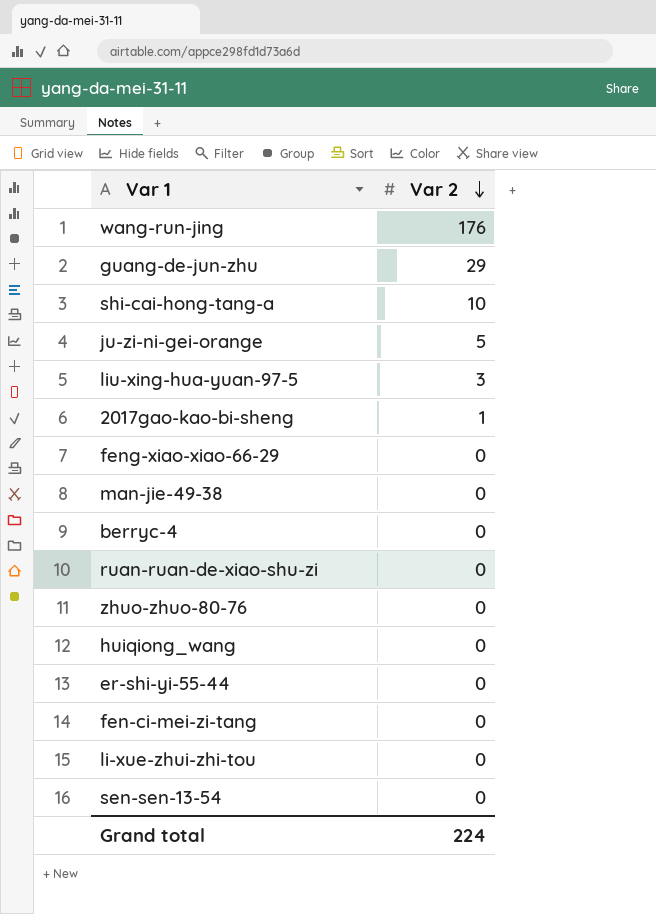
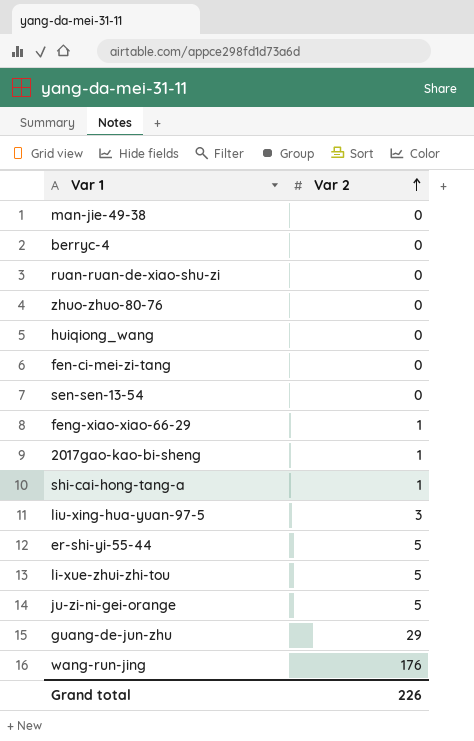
row order: Var 2 descending -> Var 2 ascending
feng-xiao-xiao-66-29 | Var 2: 0 -> 1
shi-cai-hong-tang-a | Var 2: 10 -> 1
er-shi-yi-55-44 | Var 2: 0 -> 5
li-xue-zhui-zhi-tou | Var 2: 0 -> 5
Grand total | Var 2: 224 -> 226

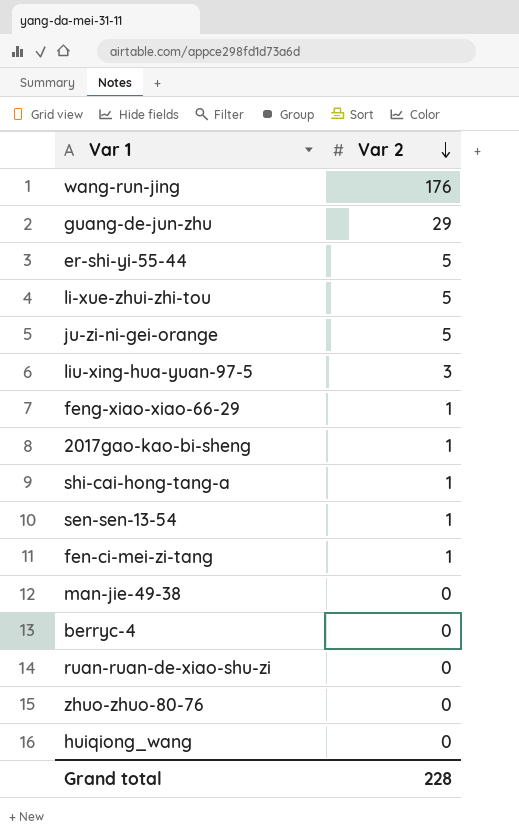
row order: Var 2 ascending -> Var 2 descending
sen-sen-13-54 | Var 2: 0 -> 1
fen-ci-mei-zi-tang | Var 2: 0 -> 1
Grand total | Var 2: 226 -> 228

